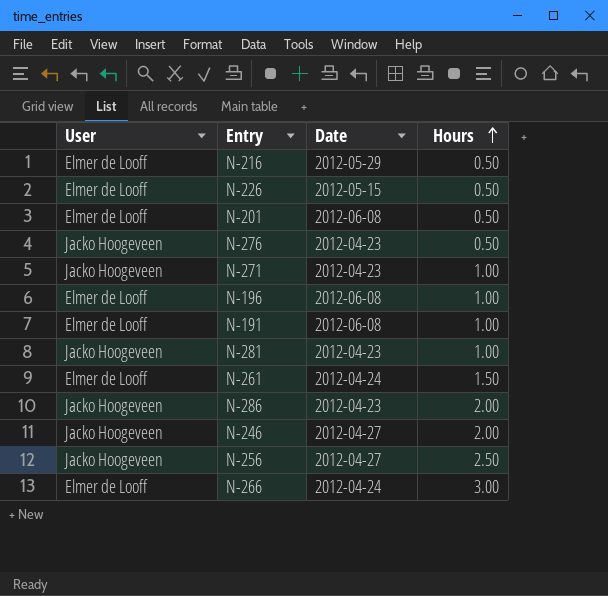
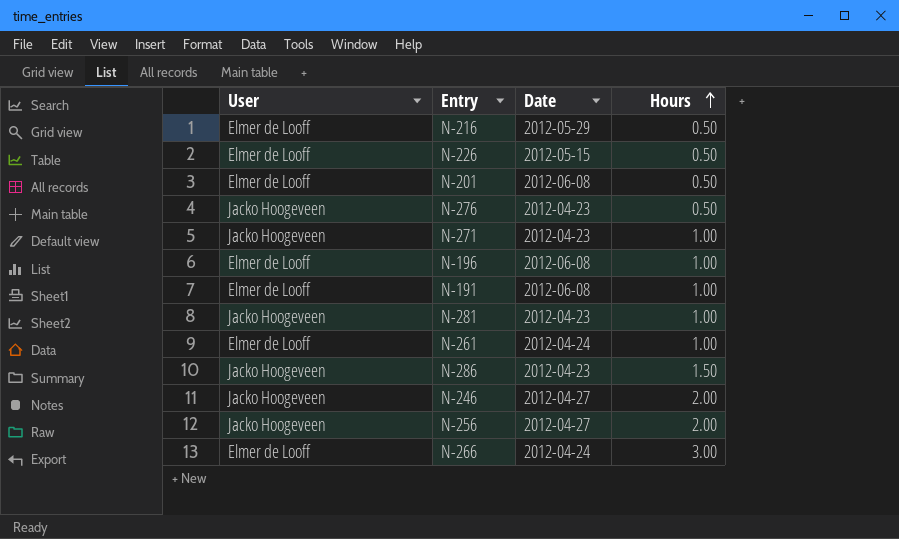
N-261 | Hours: 1.50 -> 1.00
N-286 | Hours: 2.00 -> 1.50
N-256 | Hours: 2.50 -> 2.00

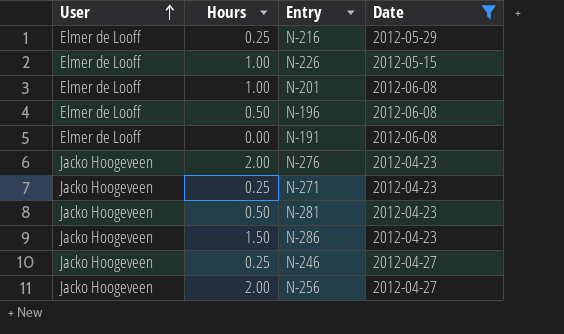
filter: none -> Date != 2012-04-24
row order: Hours ascending -> User ascending
column Hours | position: 4 -> 2
N-216 | Hours: 0.50 -> 0.25
N-226 | Hours: 0.50 -> 1.00
N-201 | Hours: 0.50 -> 1.00
N-196 | Hours: 1.00 -> 0.50
N-191 | Hours: 1.00 -> 0.00
N-276 | Hours: 0.50 -> 2.00
N-271 | Hours: 1.00 -> 0.25
N-281 | Hours: 1.00 -> 0.50
N-246 | Hours: 2.00 -> 0.25

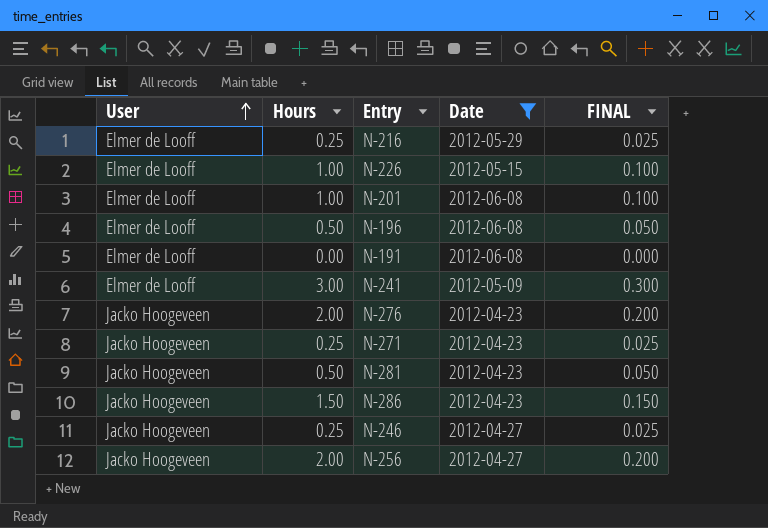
column FINAL | formula: none -> [Hours] * 0.1
row N-241: none -> Elmer de Looff | 3.00 | 2012-05-09 | 0.300

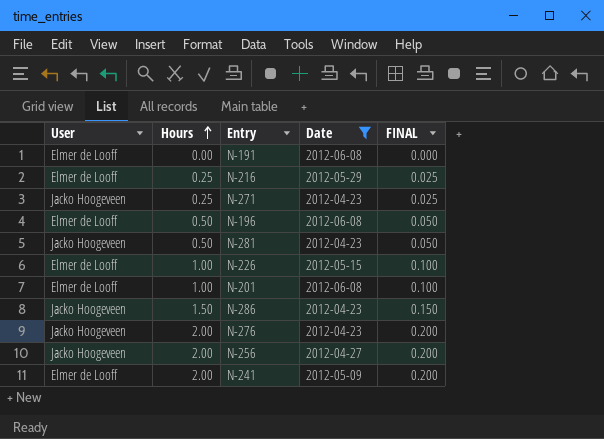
row order: User ascending -> Hours ascending
row N-246: Jacko Hoogeveen | 0.25 | 2012-04-27 | 0.025 -> none
N-241 | Hours: 3.00 -> 2.00
N-241 | FINAL: 0.300 -> 0.200

